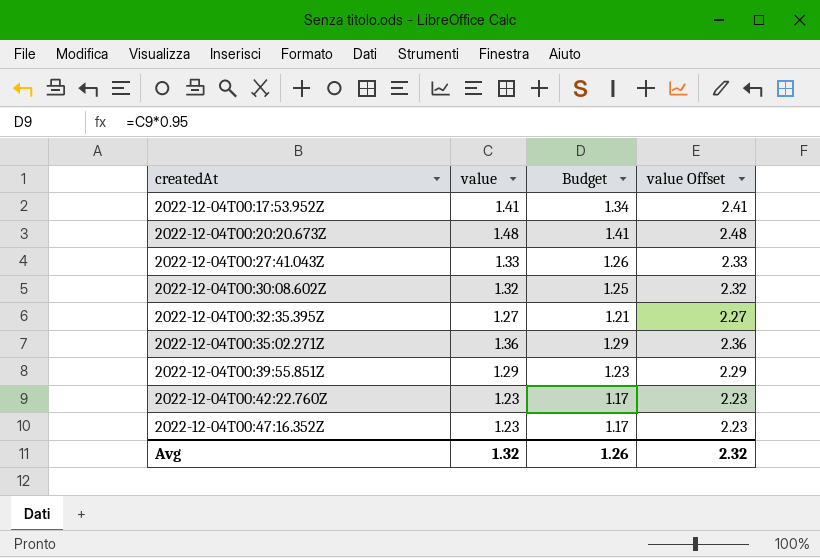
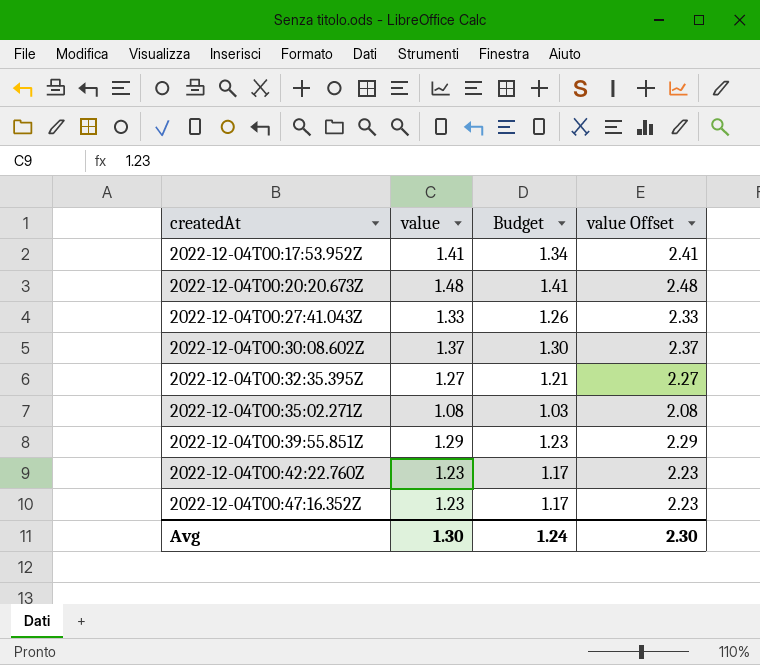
2022-12-04T00:30:08.602Z | value: 1.32 -> 1.37
2022-12-04T00:30:08.602Z | Budget: 1.25 -> 1.30
2022-12-04T00:30:08.602Z | value Offset: 2.32 -> 2.37
2022-12-04T00:35:02.271Z | value: 1.36 -> 1.08
2022-12-04T00:35:02.271Z | Budget: 1.29 -> 1.03
2022-12-04T00:35:02.271Z | value Offset: 2.36 -> 2.08
Avg | value: 1.32 -> 1.30
Avg | Budget: 1.26 -> 1.24
Avg | value Offset: 2.32 -> 2.30

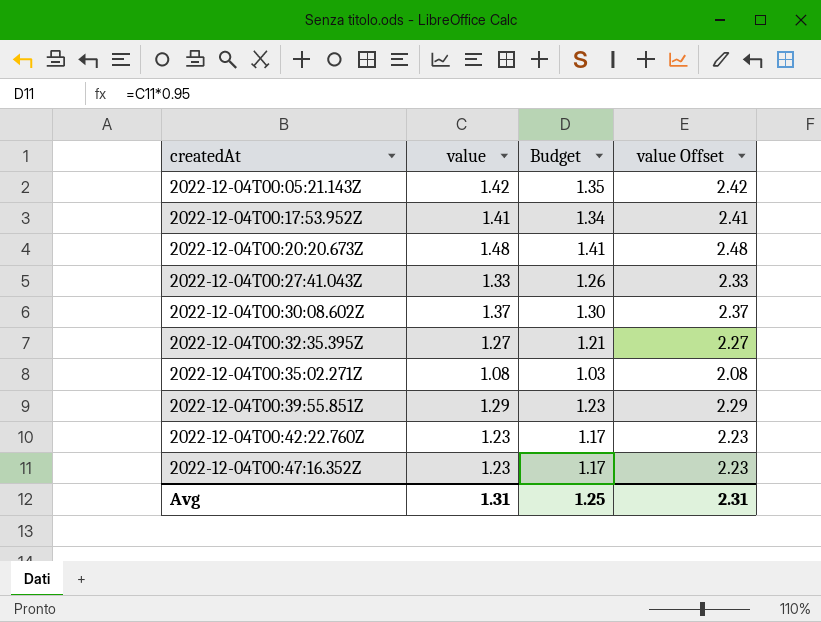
row 2022-12-04T00:05:21.143Z: none -> 1.42 | 1.35 | 2.42
Avg | value: 1.30 -> 1.31
Avg | Budget: 1.24 -> 1.25
Avg | value Offset: 2.30 -> 2.31

